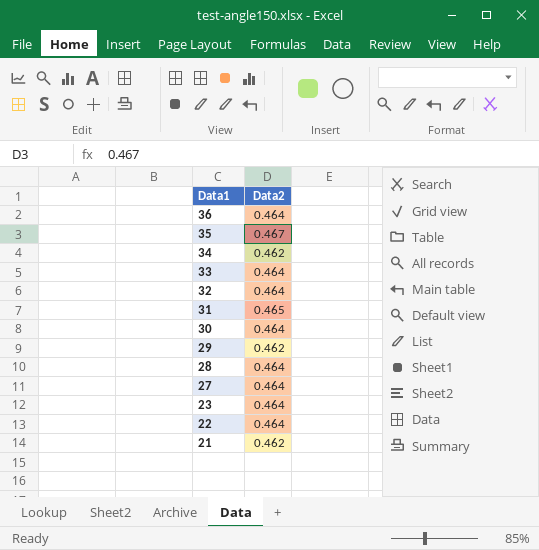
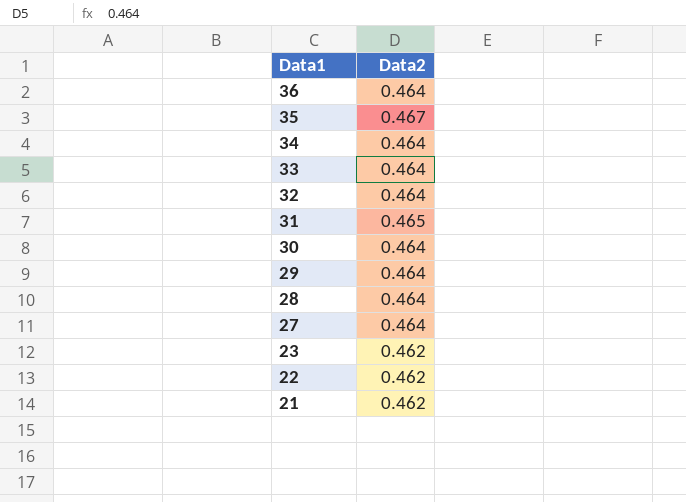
34 | Data2: 0.462 -> 0.464
29 | Data2: 0.462 -> 0.464
23 | Data2: 0.464 -> 0.462
22 | Data2: 0.464 -> 0.462

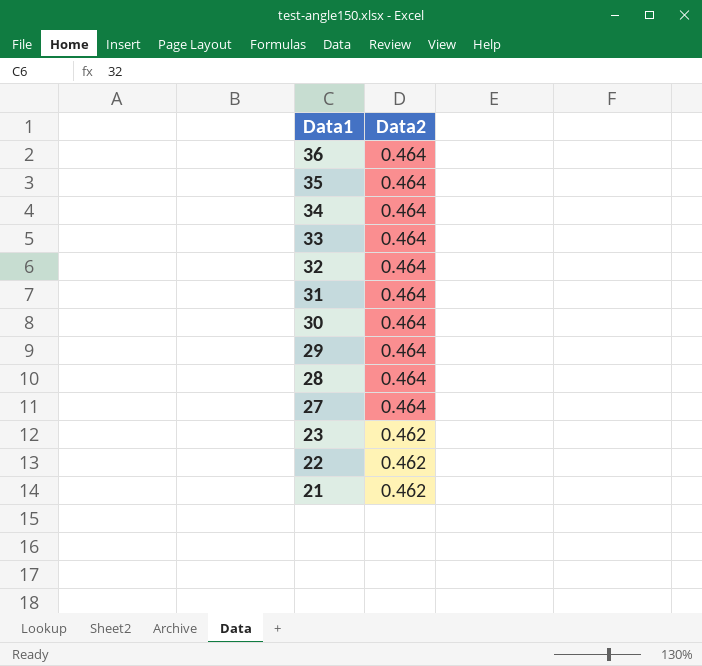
35 | Data2: 0.467 -> 0.464
31 | Data2: 0.465 -> 0.464

